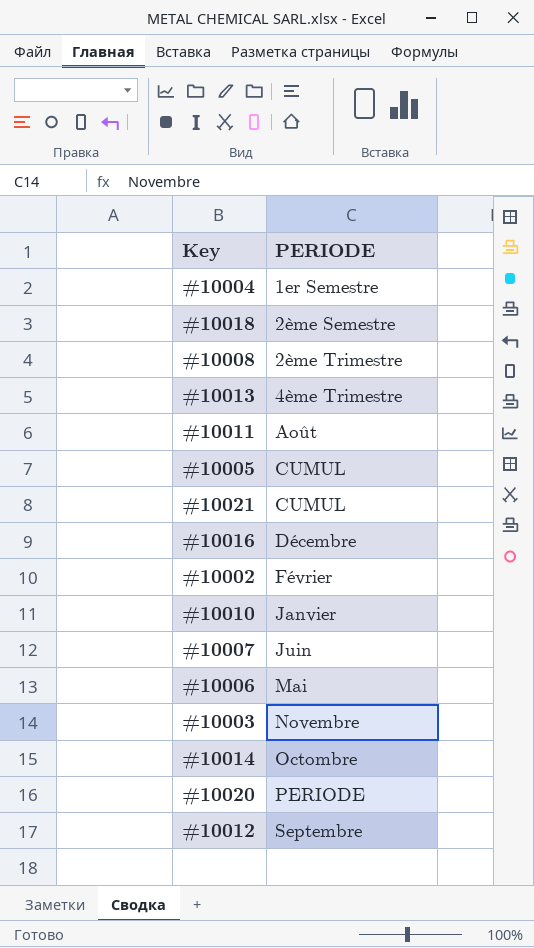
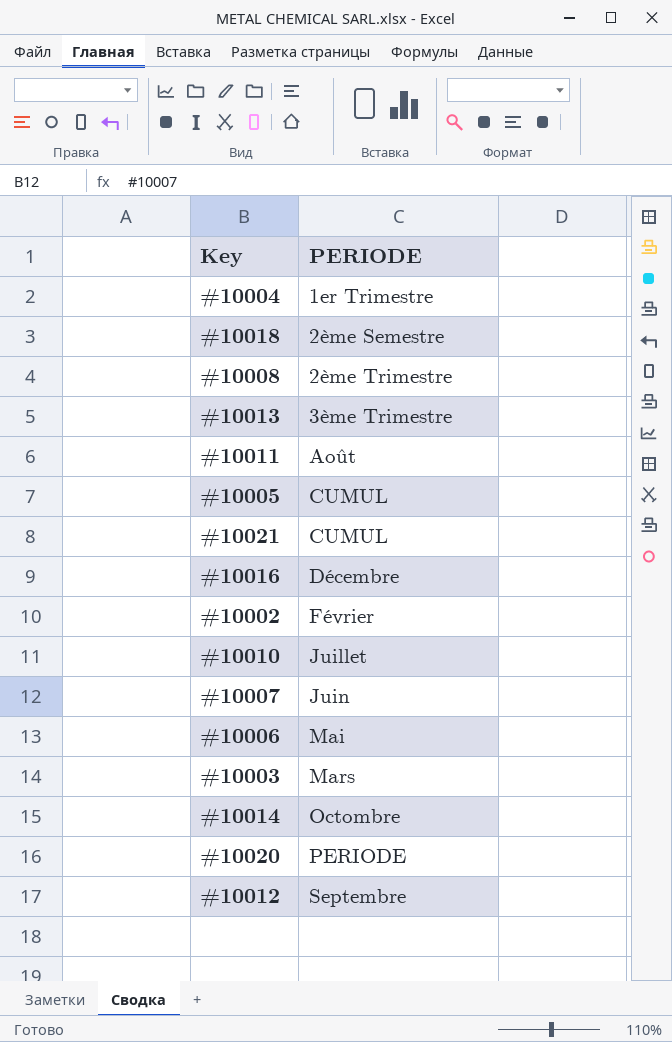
#10004 | PERIODE: 1er Semestre -> 1er Trimestre
#10013 | PERIODE: 4ème Trimestre -> 3ème Trimestre
#10010 | PERIODE: Janvier -> Juillet
#10003 | PERIODE: Novembre -> Mars

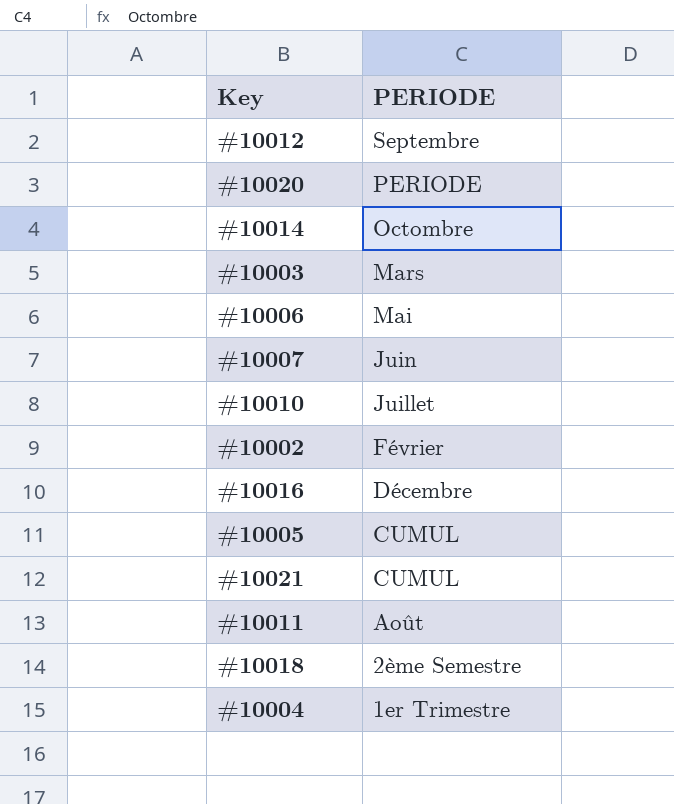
row order: PERIODE ascending -> PERIODE descending
row #10008: 2ème Trimestre -> none
row #10013: 3ème Trimestre -> none

